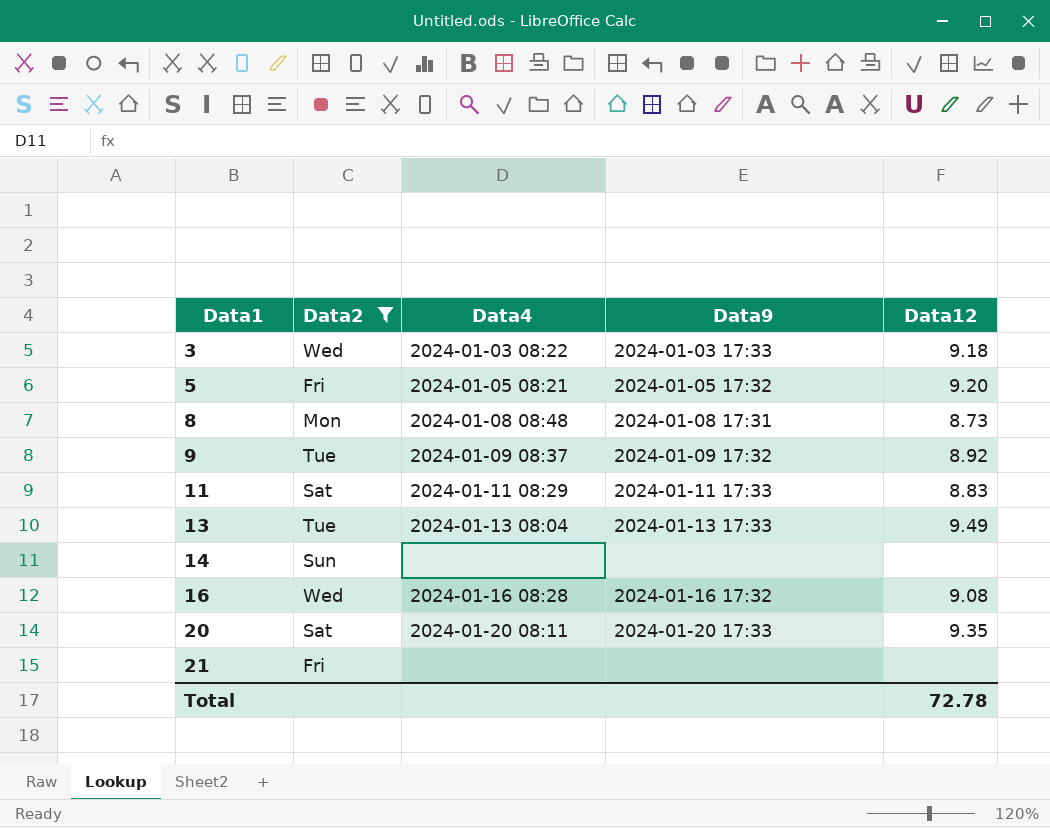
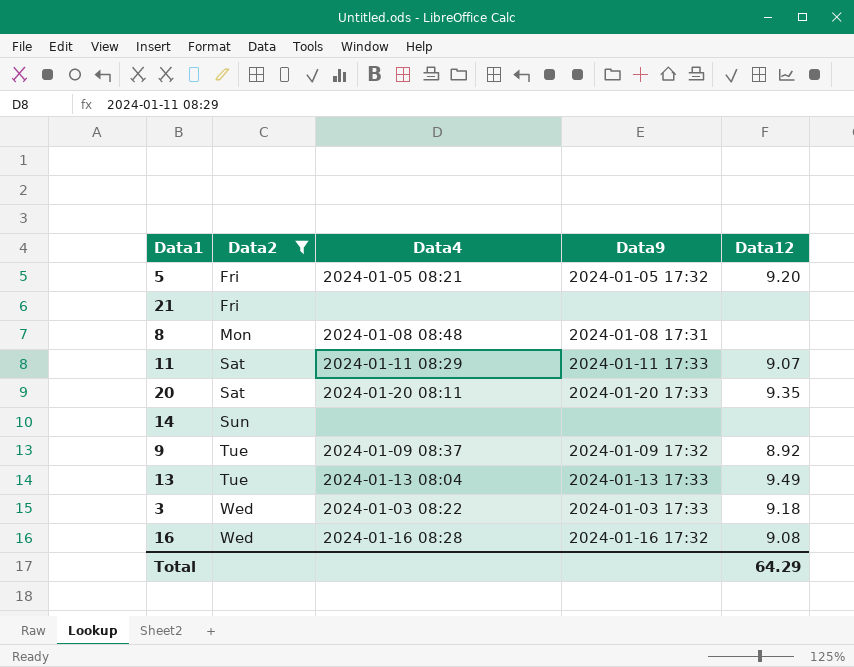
row order: Data1 ascending -> Data2 ascending
8 | Data12: 8.73 -> none
11 | Data12: 8.83 -> 9.07
Total | Data12: 72.78 -> 64.29

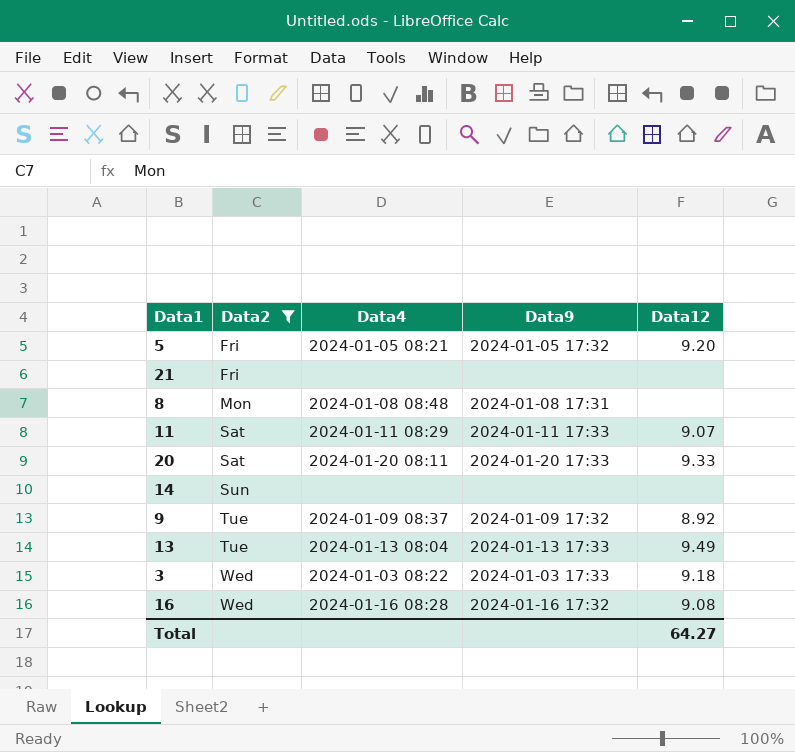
20 | Data12: 9.35 -> 9.33
Total | Data12: 64.29 -> 64.27

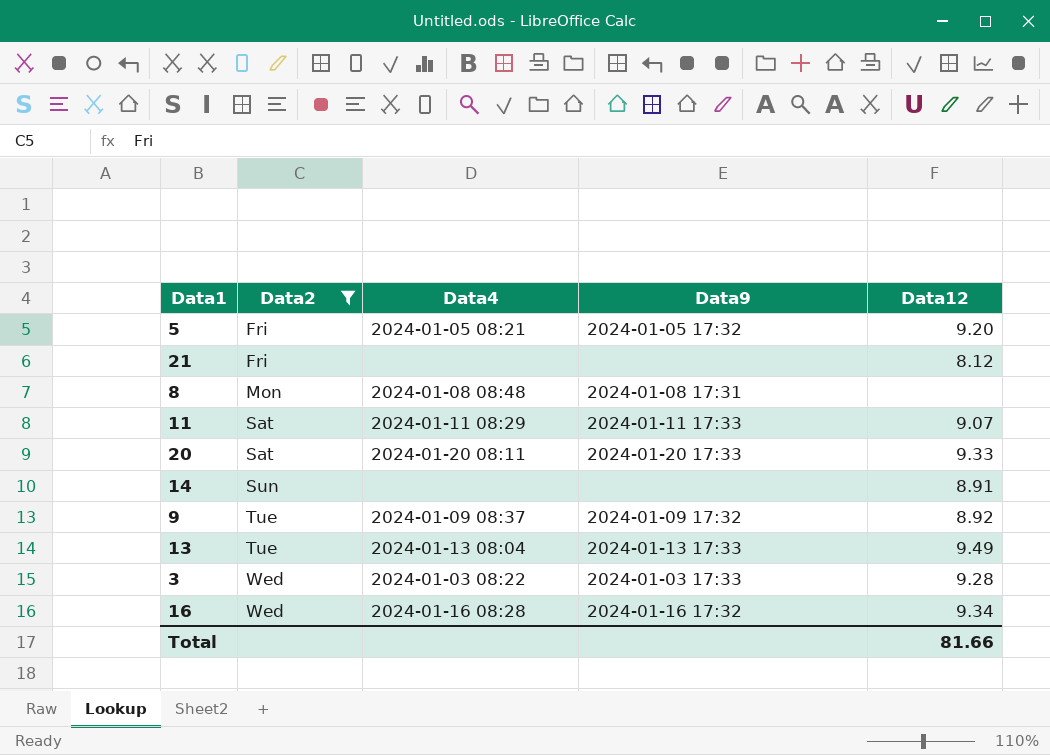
21 | Data12: none -> 8.12
14 | Data12: none -> 8.91
3 | Data12: 9.18 -> 9.28
16 | Data12: 9.08 -> 9.34
Total | Data12: 64.27 -> 81.66

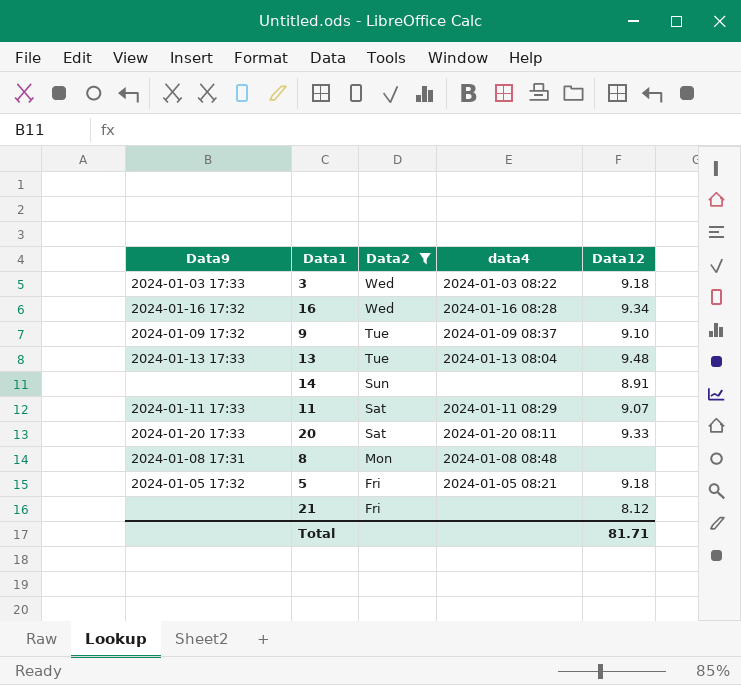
row order: Data2 ascending -> Data2 descending
column Data9 | position: 4 -> 1
column name: Data4 -> data4
3 | Data12: 9.28 -> 9.18
9 | Data12: 8.92 -> 9.10
13 | Data12: 9.49 -> 9.48
5 | Data12: 9.20 -> 9.18
Total | Data12: 81.66 -> 81.71

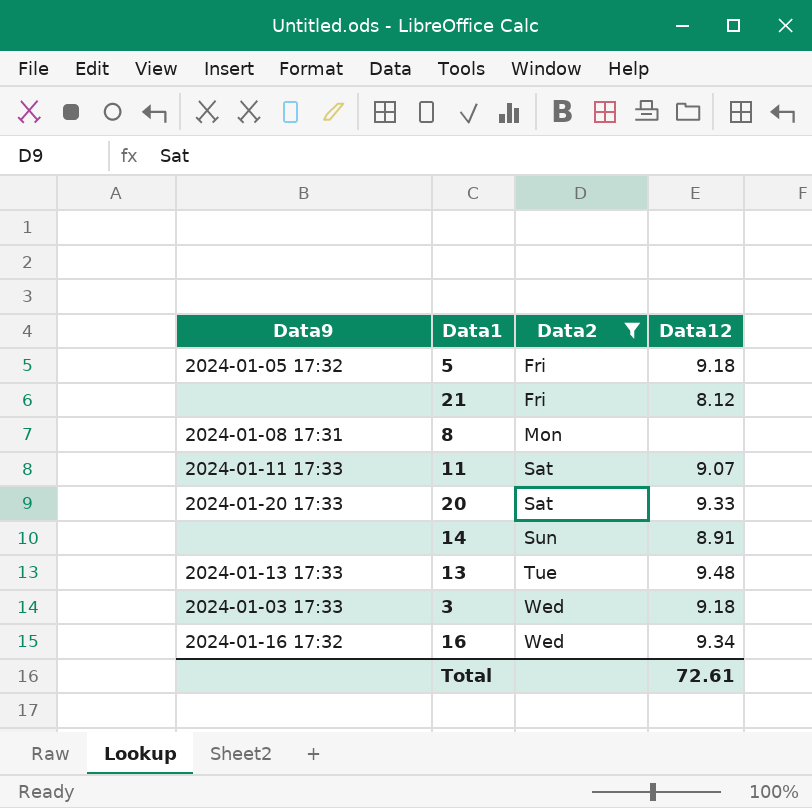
row order: Data2 descending -> Data2 ascending
column data4 | position: 4 -> none
row 9: 2024-01-09 17:32 | Tue | 2024-01-09 08:37 | 9.10 -> none
Total | Data12: 81.71 -> 72.61

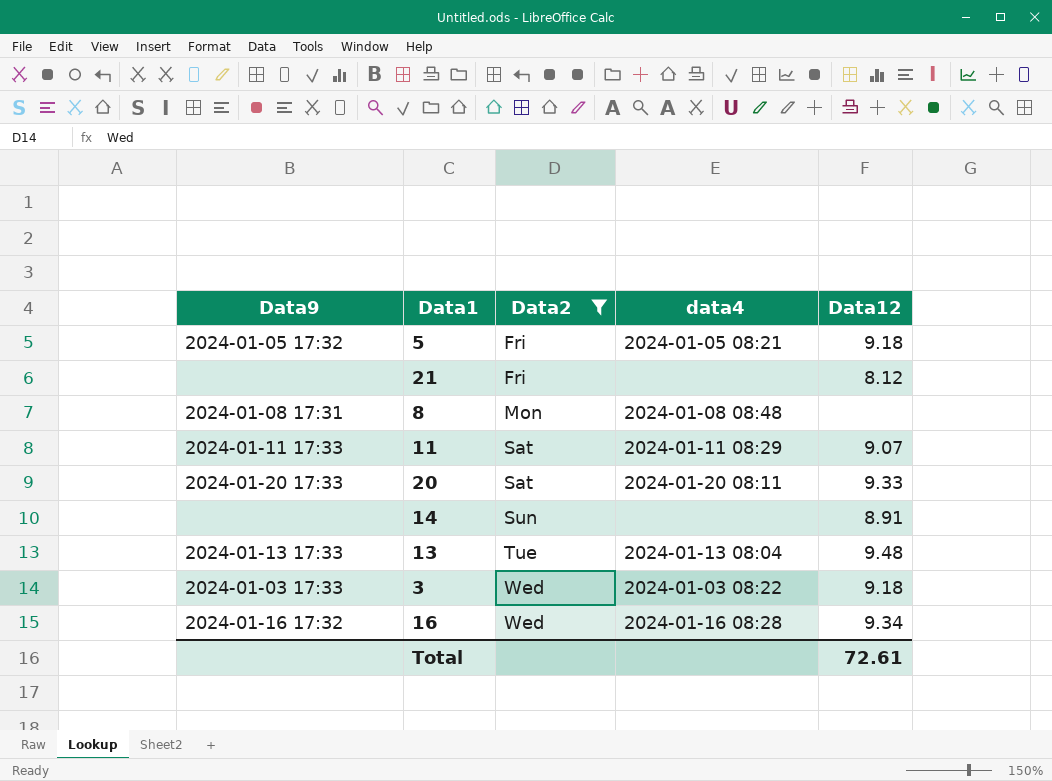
column data4 | position: none -> 4

